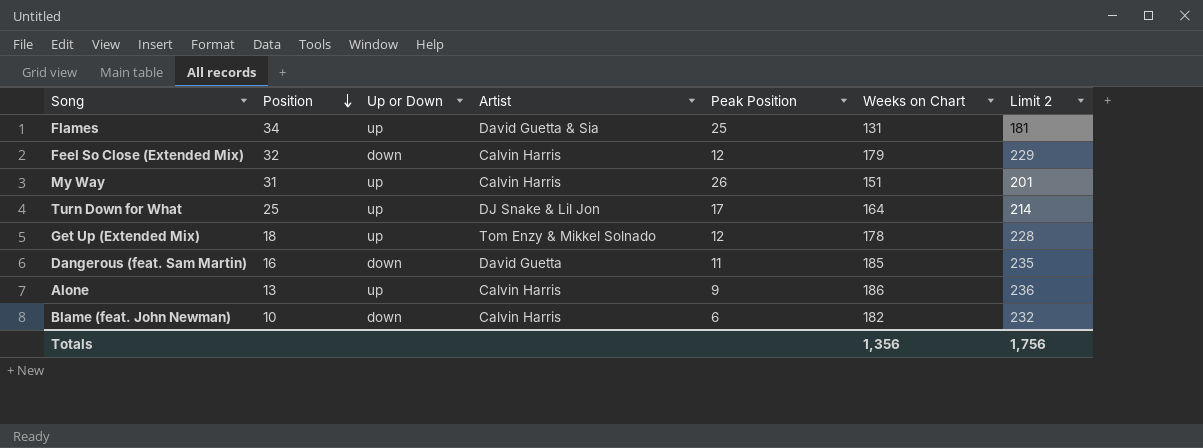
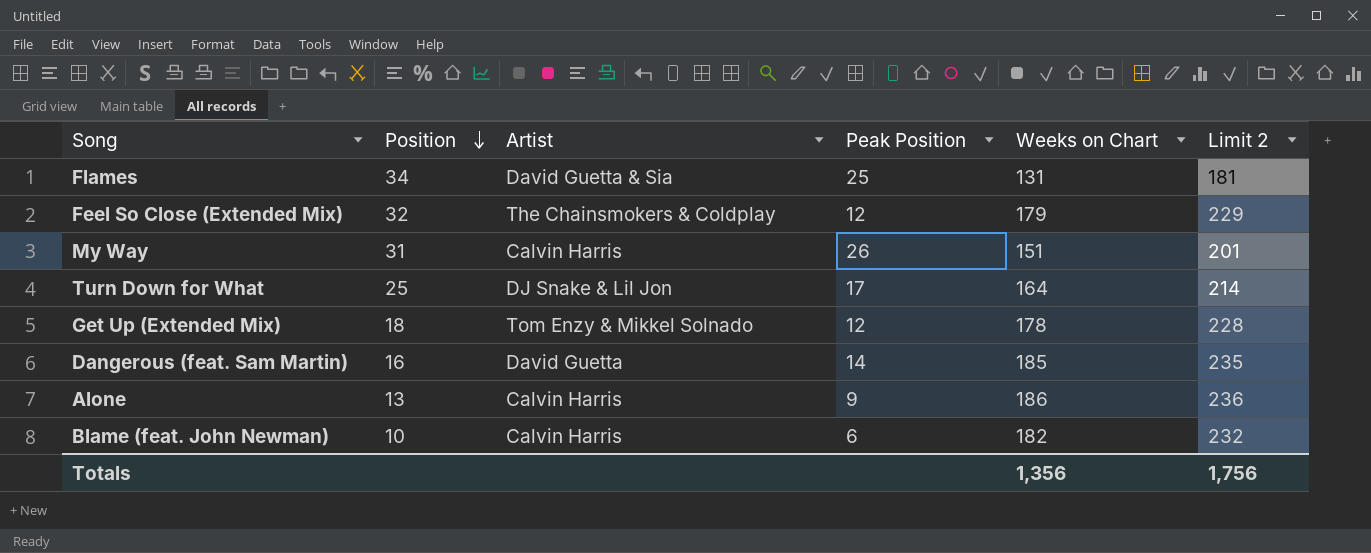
column Up or Down | position: 3 -> none
Feel So Close (Extended Mix) | Artist: Calvin Harris -> The Chainsmokers & Coldplay
Dangerous (feat. Sam Martin) | Peak Position: 11 -> 14

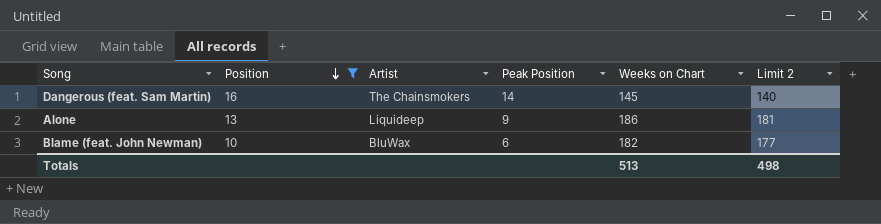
filter: none -> Position <= 16
column Limit 2 | formula: [Weeks on Chart] + 50 -> [Weeks on Chart] - 5
Dangerous (feat. Sam Martin) | Artist: David Guetta -> The Chainsmokers
Dangerous (feat. Sam Martin) | Weeks on Chart: 185 -> 145
Alone | Artist: Calvin Harris -> Liquideep
Blame (feat. John Newman) | Artist: Calvin Harris -> BluWax
Totals | Weeks on Chart: 1,356 -> 513
Totals | Limit 2: 1,756 -> 498

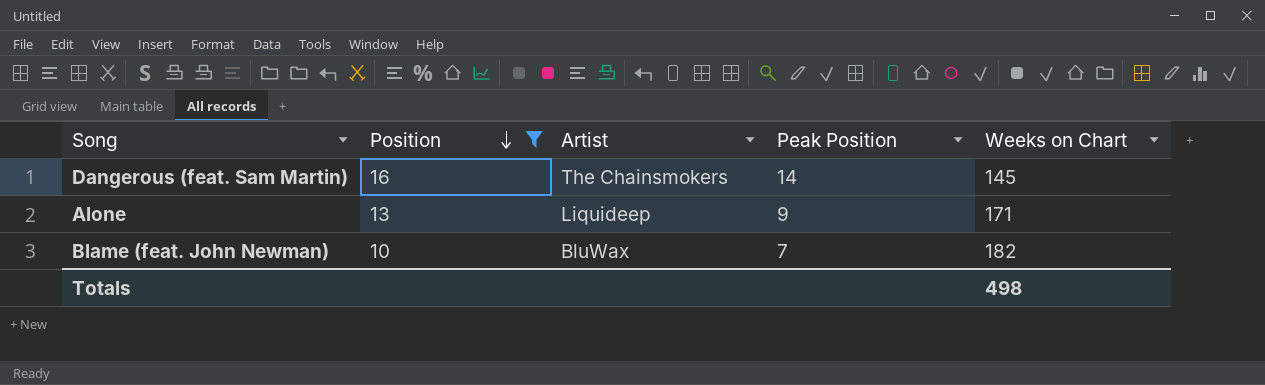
column Limit 2 | formula: [Weeks on Chart] - 5 -> none
Alone | Weeks on Chart: 186 -> 171
Blame (feat. John Newman) | Peak Position: 6 -> 7
Totals | Weeks on Chart: 513 -> 498

